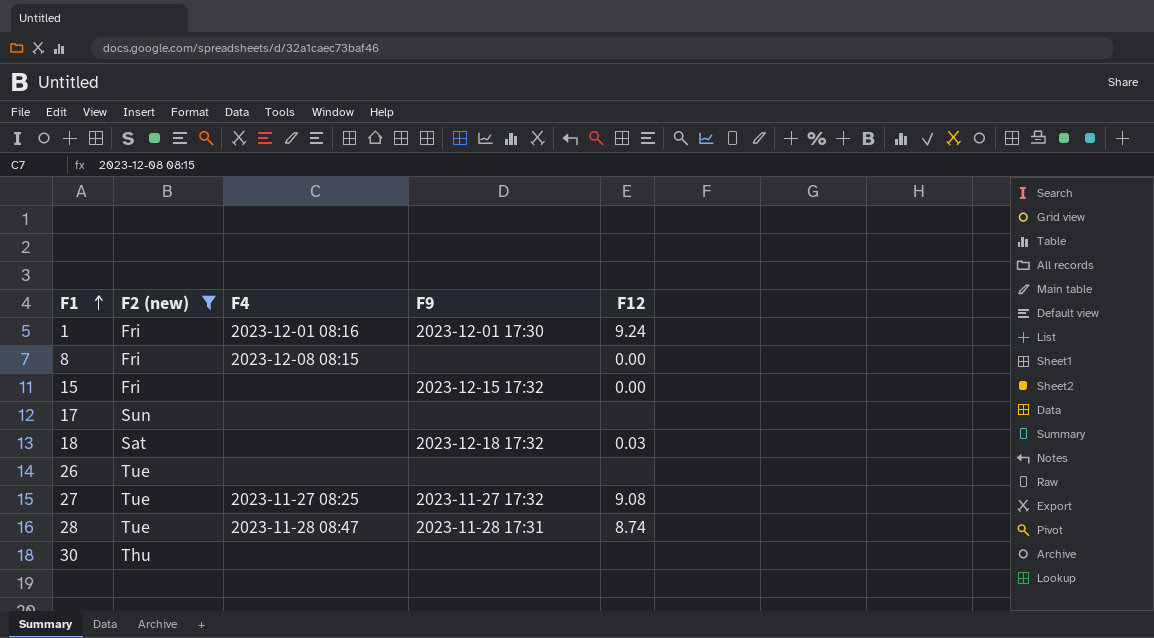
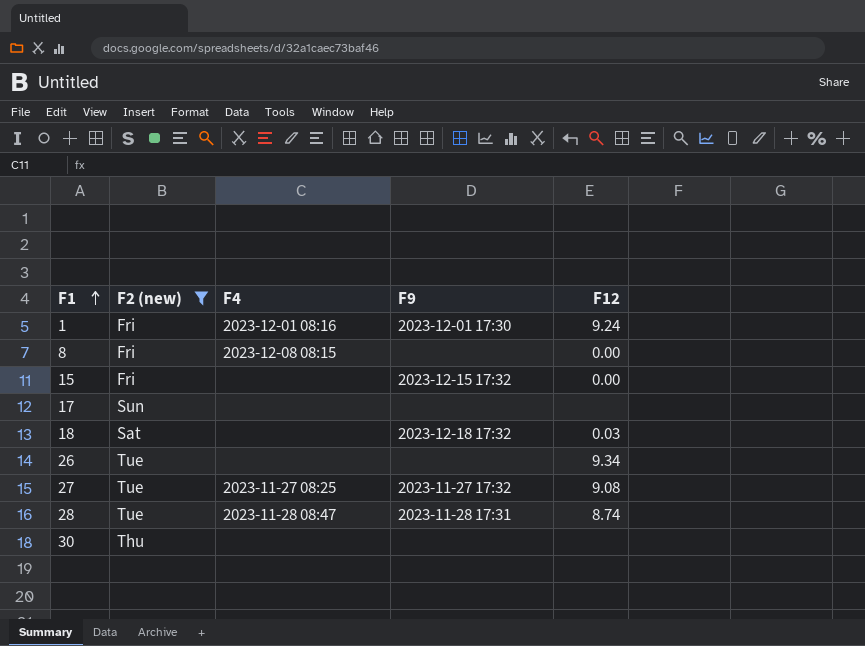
26 | F12: none -> 9.34

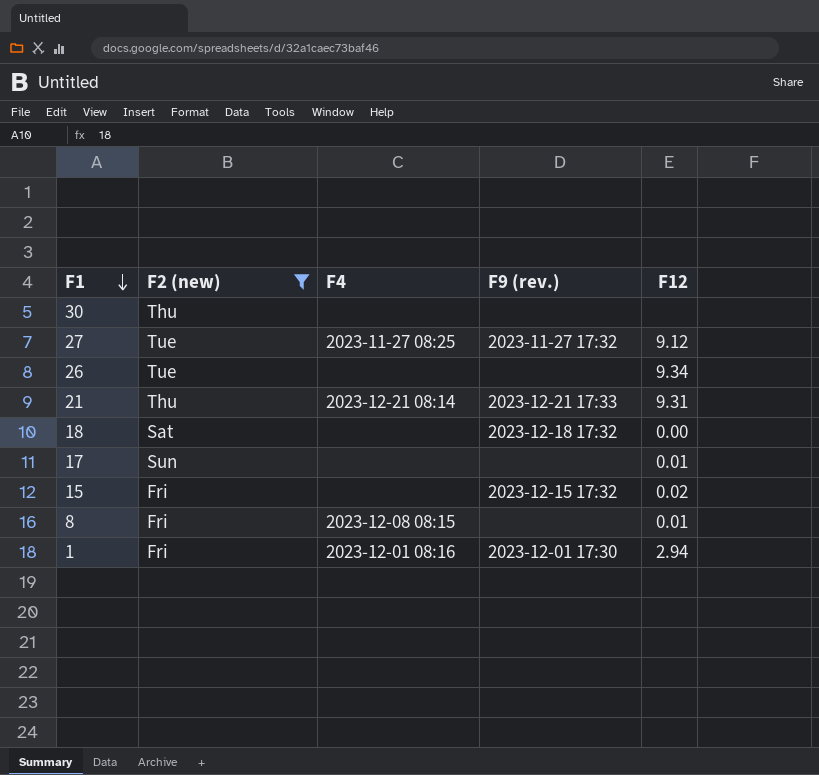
row order: F1 ascending -> F1 descending
column name: F9 -> F9 (rev.)
row 28: Tue | 2023-11-28 08:47 | 2023-11-28 17:31 | 8.74 -> none
27 | F12: 9.08 -> 9.12
row 21: none -> Thu | 2023-12-21 08:14 | 2023-12-21 17:33 | 9.31
18 | F12: 0.03 -> 0.00
17 | F12: none -> 0.01
15 | F12: 0.00 -> 0.02
8 | F12: 0.00 -> 0.01
1 | F12: 9.24 -> 2.94

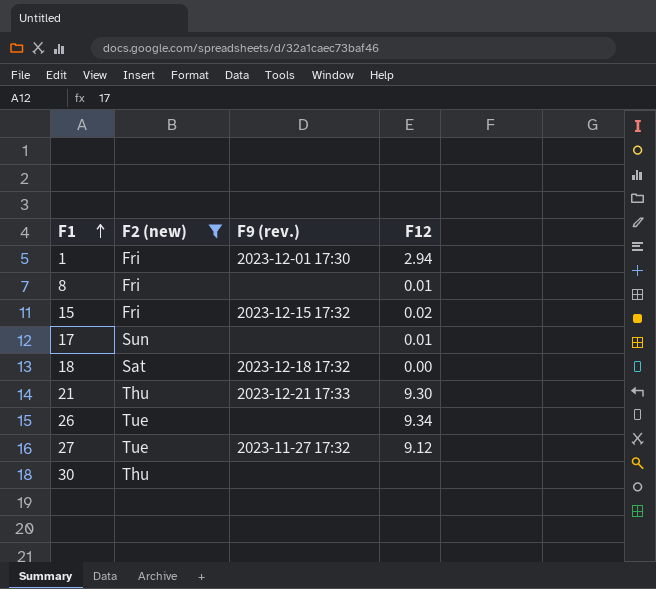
row order: F1 descending -> F1 ascending
column F4 | position: 3 -> none
21 | F12: 9.31 -> 9.30

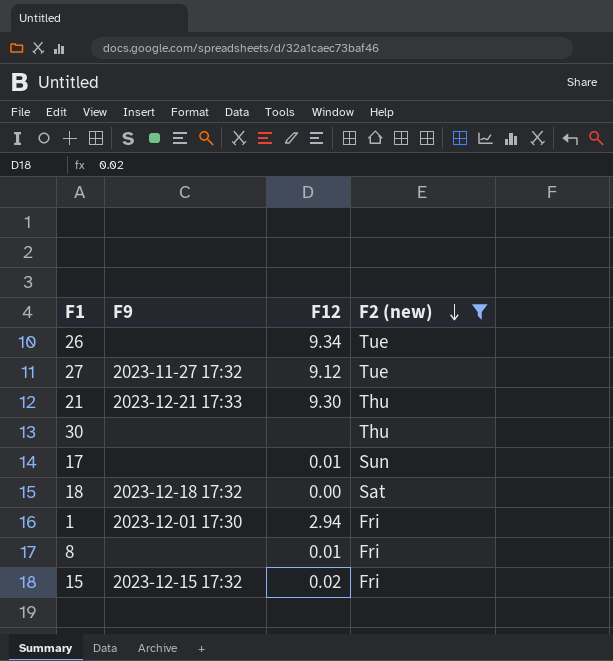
row order: F1 ascending -> F2 (new) descending
column name: F9 (rev.) -> F9
column F2 (new) | position: 2 -> 4

